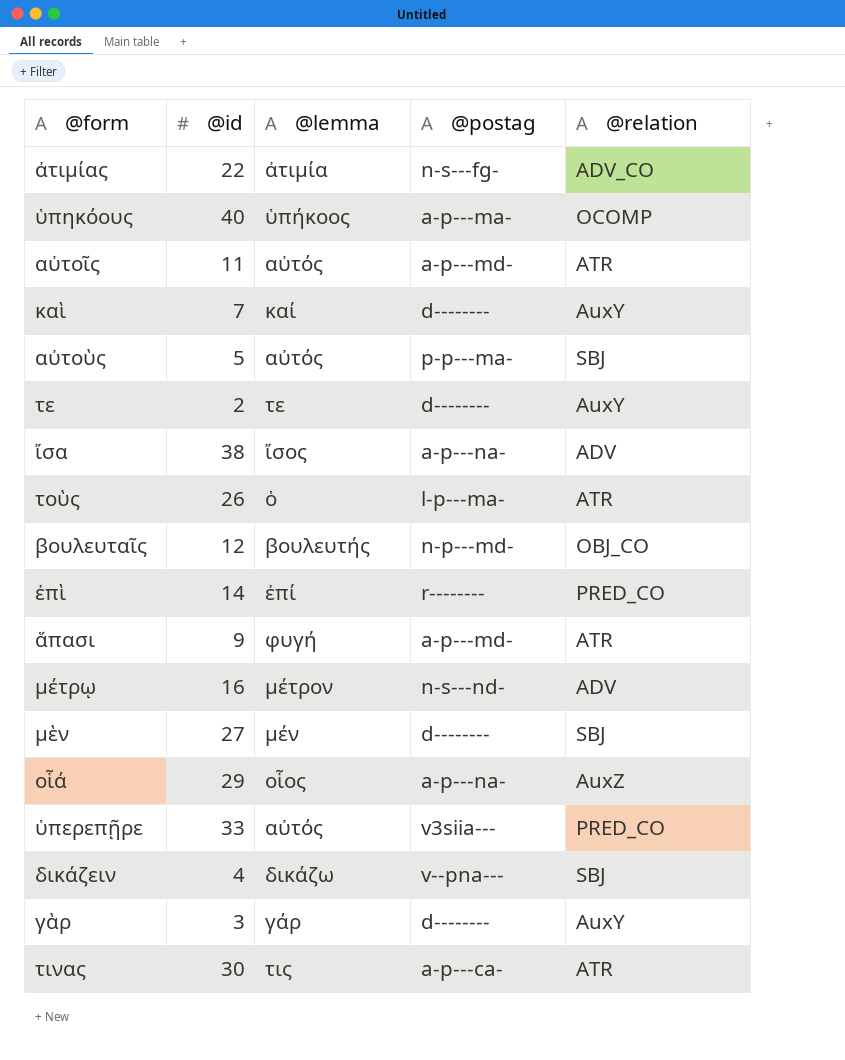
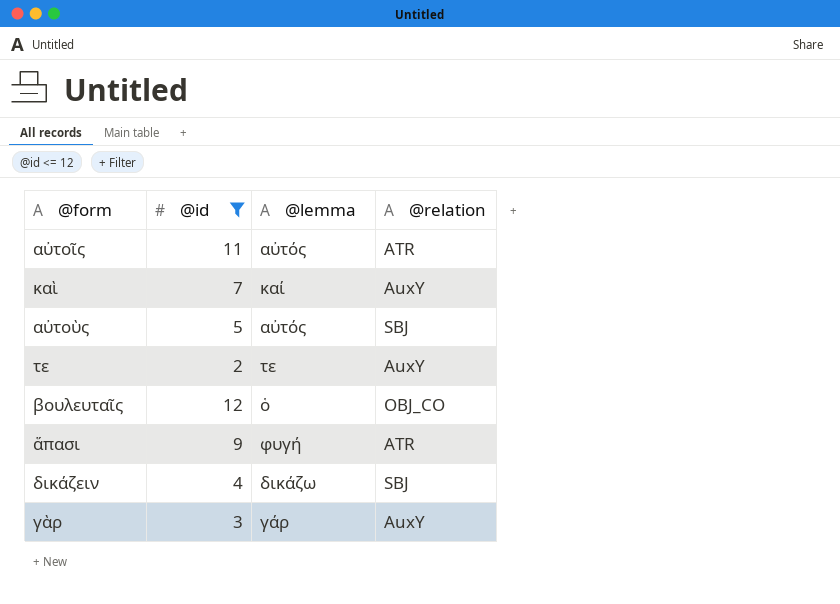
filter: none -> @id <= 12
column @postag | position: 4 -> none
βουλευταῖς | @lemma: βουλευτής -> ὁ

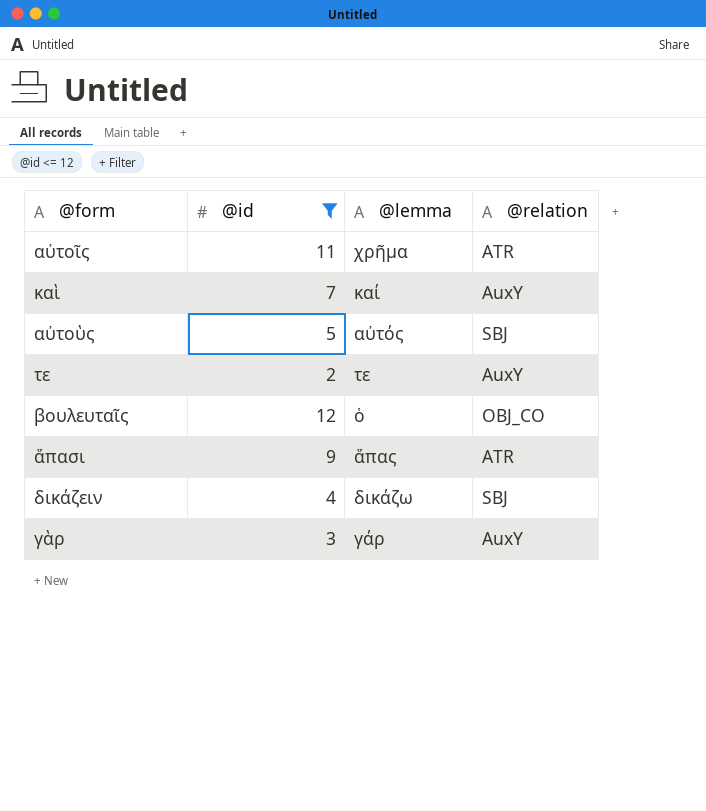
αὐτοῖς | @lemma: αὐτός -> χρῆμα
ἅπασι | @lemma: φυγή -> ἅπας

